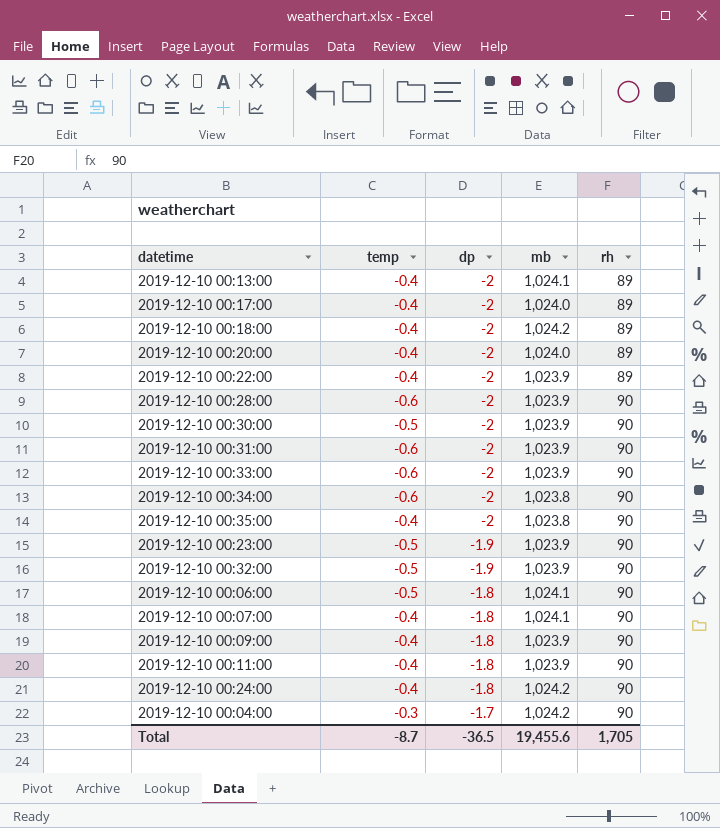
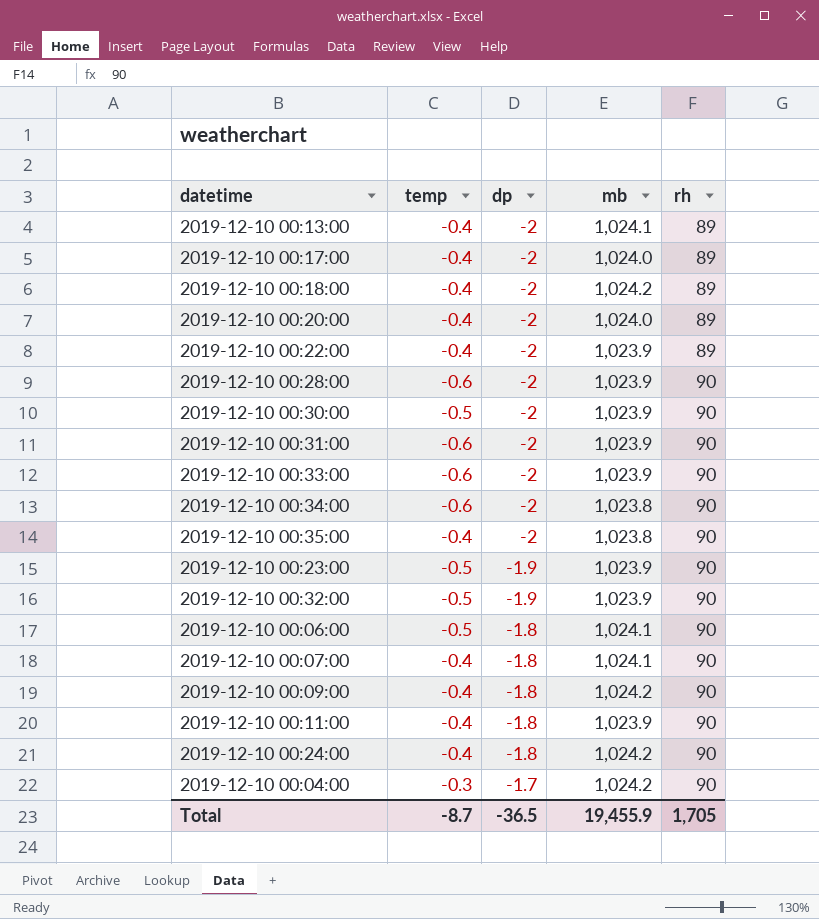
2019-12-10 00:09:00 | mb: 1,023.9 -> 1,024.2
Total | mb: 19,455.6 -> 19,455.9

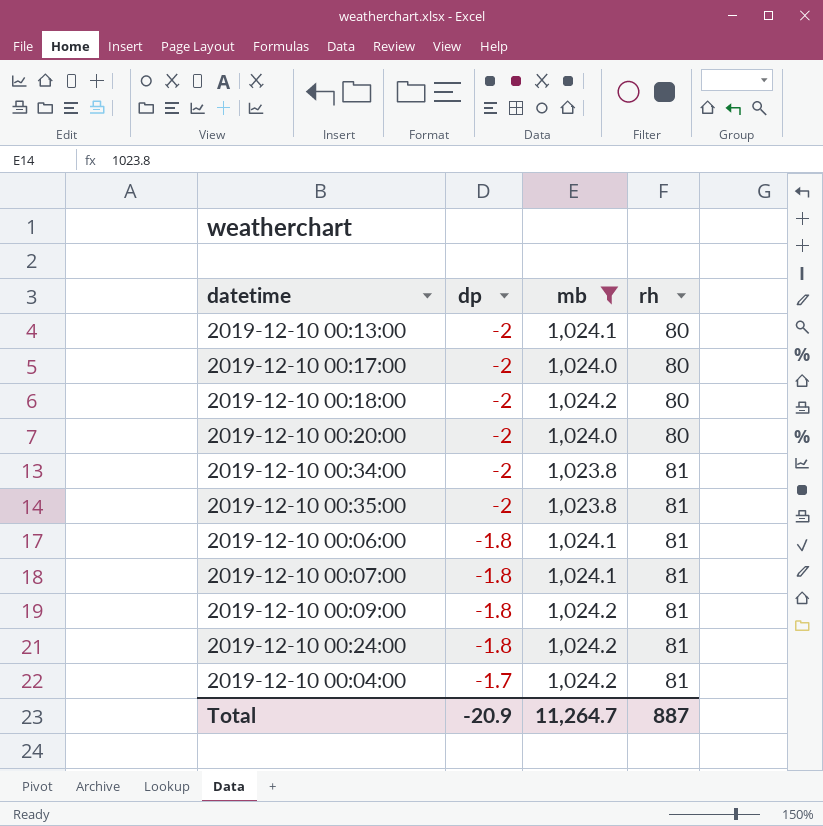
filter: none -> mb != 1,023.9
column temp | position: 2 -> none
2019-12-10 00:13:00 | rh: 89 -> 80
2019-12-10 00:17:00 | rh: 89 -> 80
2019-12-10 00:18:00 | rh: 89 -> 80
2019-12-10 00:20:00 | rh: 89 -> 80
2019-12-10 00:34:00 | rh: 90 -> 81
2019-12-10 00:35:00 | rh: 90 -> 81
2019-12-10 00:06:00 | rh: 90 -> 81
2019-12-10 00:07:00 | rh: 90 -> 81
2019-12-10 00:09:00 | rh: 90 -> 81
2019-12-10 00:24:00 | rh: 90 -> 81
2019-12-10 00:04:00 | rh: 90 -> 81
Total | dp: -36.5 -> -20.9
Total | mb: 19,455.9 -> 11,264.7
Total | rh: 1,705 -> 887

